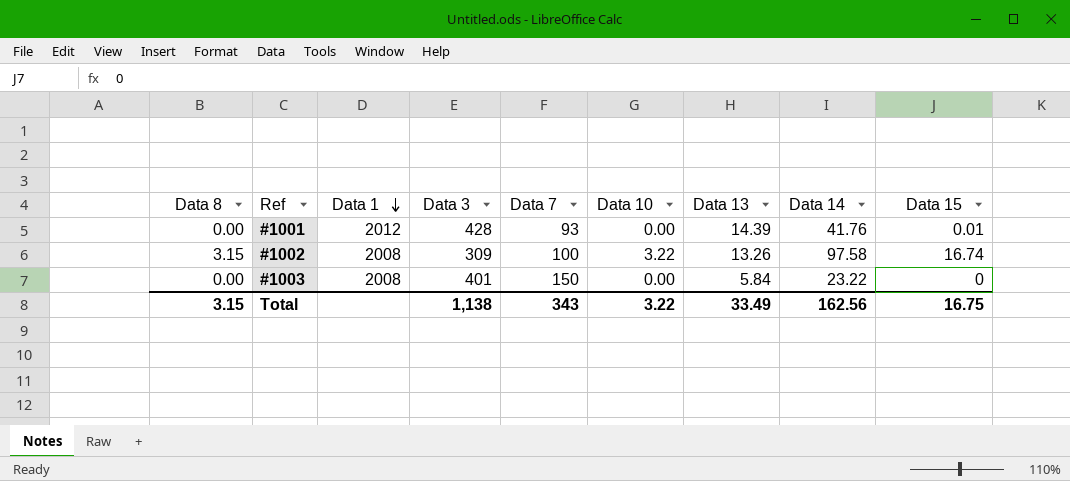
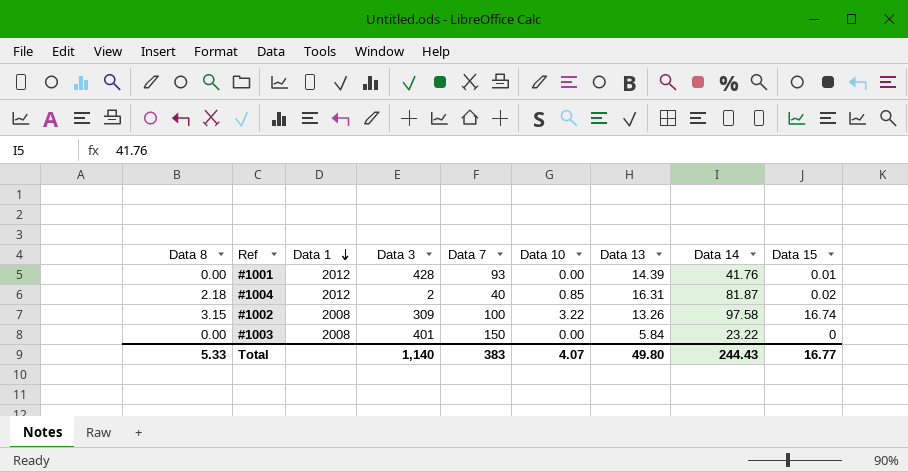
row #1004: none -> 2.18 | 2012 | 2 | 40 | 0.85 | 16.31 | 81.87 | 0.02
Total | Data 8: 3.15 -> 5.33
Total | Data 3: 1,138 -> 1,140
Total | Data 7: 343 -> 383
Total | Data 10: 3.22 -> 4.07
Total | Data 13: 33.49 -> 49.80
Total | Data 14: 162.56 -> 244.43
Total | Data 15: 16.75 -> 16.77

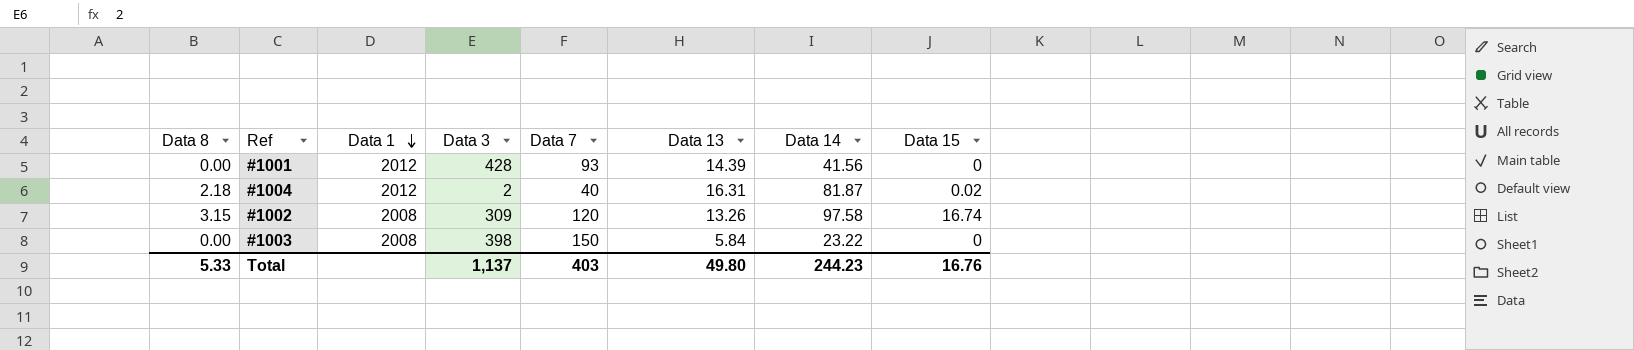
column Data 10 | position: 6 -> none
#1001 | Data 14: 41.76 -> 41.56
#1001 | Data 15: 0.01 -> 0
#1002 | Data 7: 100 -> 120
#1003 | Data 3: 401 -> 398
Total | Data 3: 1,140 -> 1,137
Total | Data 7: 383 -> 403
Total | Data 14: 244.43 -> 244.23
Total | Data 15: 16.77 -> 16.76

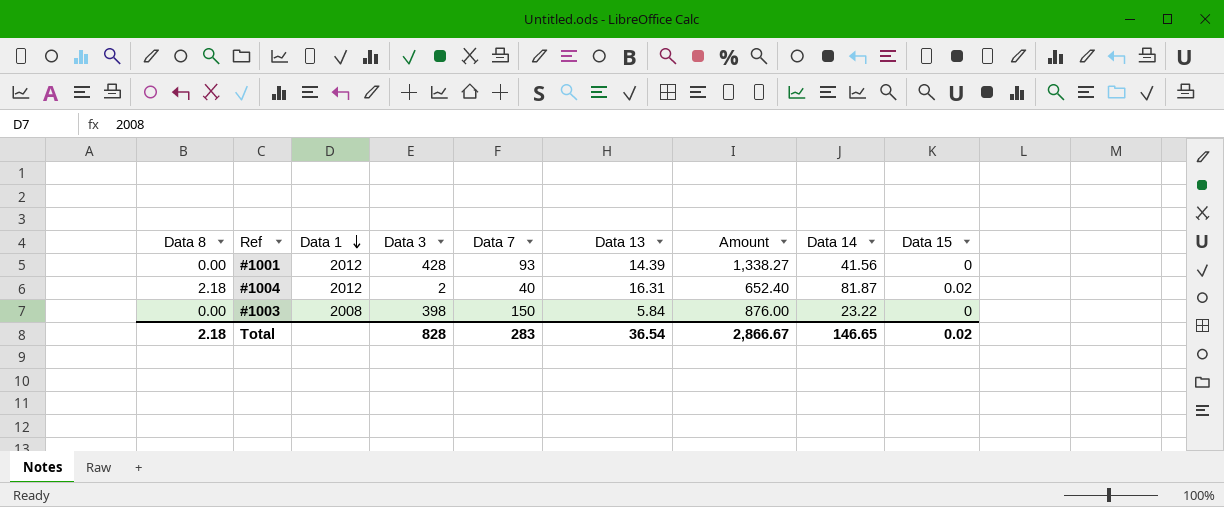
column Amount | formula: none -> [Data 7] * [Data 13]
row #1002: 3.15 | 2008 | 309 | 120 | 13.26 | 97.58 | 16.74 -> none
Total | Data 8: 5.33 -> 2.18
Total | Data 3: 1,137 -> 828
Total | Data 7: 403 -> 283
Total | Data 13: 49.80 -> 36.54
Total | Data 14: 244.23 -> 146.65
Total | Data 15: 16.76 -> 0.02

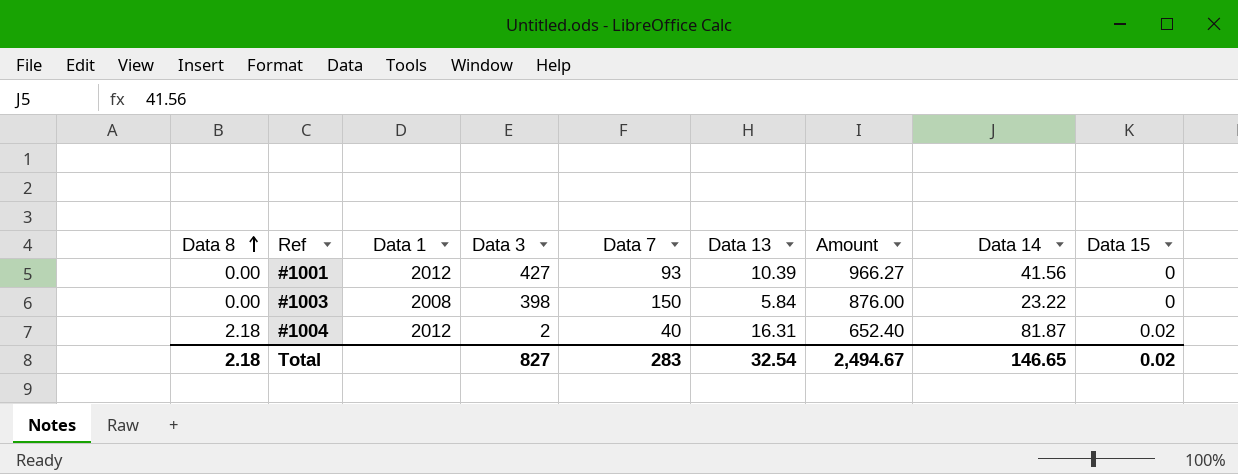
row order: Data 1 descending -> Data 8 ascending
#1001 | Data 3: 428 -> 427
#1001 | Data 13: 14.39 -> 10.39
#1001 | Amount: 1,338.27 -> 966.27
Total | Data 3: 828 -> 827
Total | Data 13: 36.54 -> 32.54
Total | Amount: 2,866.67 -> 2,494.67

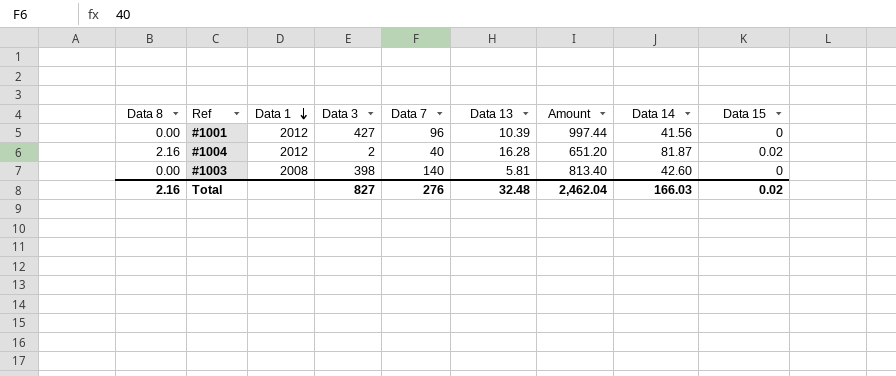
row order: Data 8 ascending -> Data 1 descending
#1001 | Data 7: 93 -> 96
#1001 | Amount: 966.27 -> 997.44
#1004 | Data 8: 2.18 -> 2.16
#1004 | Data 13: 16.31 -> 16.28
#1004 | Amount: 652.40 -> 651.20
#1003 | Data 7: 150 -> 140
#1003 | Data 13: 5.84 -> 5.81
#1003 | Amount: 876.00 -> 813.40
#1003 | Data 14: 23.22 -> 42.60
Total | Data 8: 2.18 -> 2.16
Total | Data 7: 283 -> 276
Total | Data 13: 32.54 -> 32.48
Total | Amount: 2,494.67 -> 2,462.04
Total | Data 14: 146.65 -> 166.03

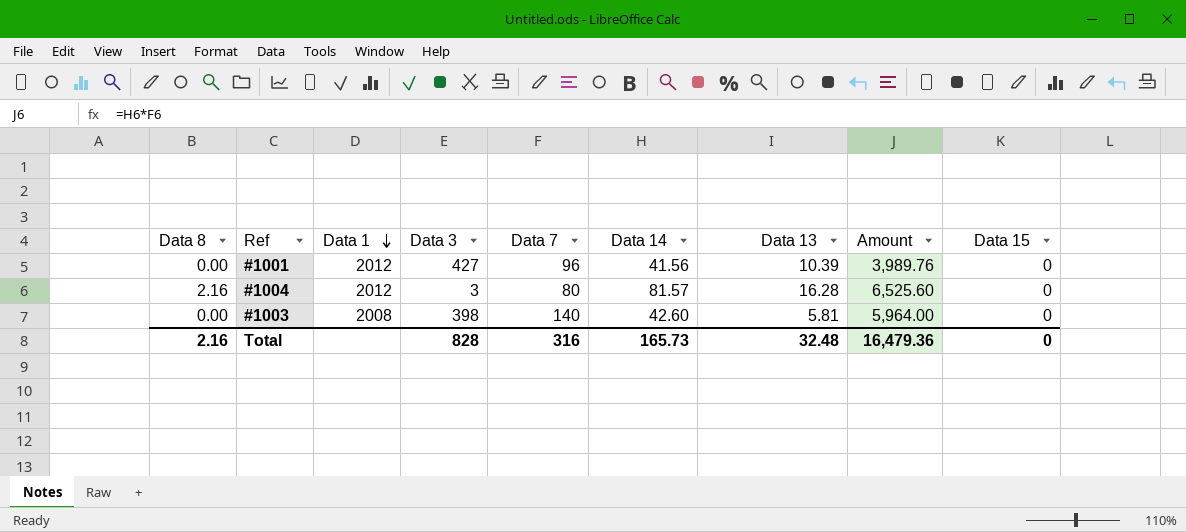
column Data 14 | position: 8 -> 6
column Amount | formula: [Data 7] * [Data 13] -> [Data 7] * [Data 14]
#1004 | Data 3: 2 -> 3
#1004 | Data 7: 40 -> 80
#1004 | Data 14: 81.87 -> 81.57
#1004 | Data 15: 0.02 -> 0
Total | Data 3: 827 -> 828
Total | Data 7: 276 -> 316
Total | Data 14: 166.03 -> 165.73
Total | Amount: 2,462.04 -> 16,479.36
Total | Data 15: 0.02 -> 0

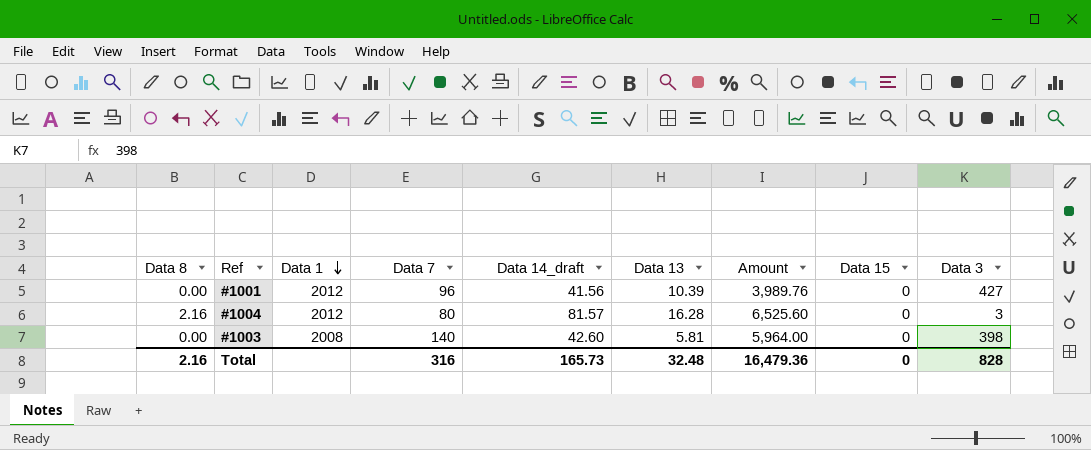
column name: Data 14 -> Data 14_draft
column Data 3 | position: 4 -> 9

